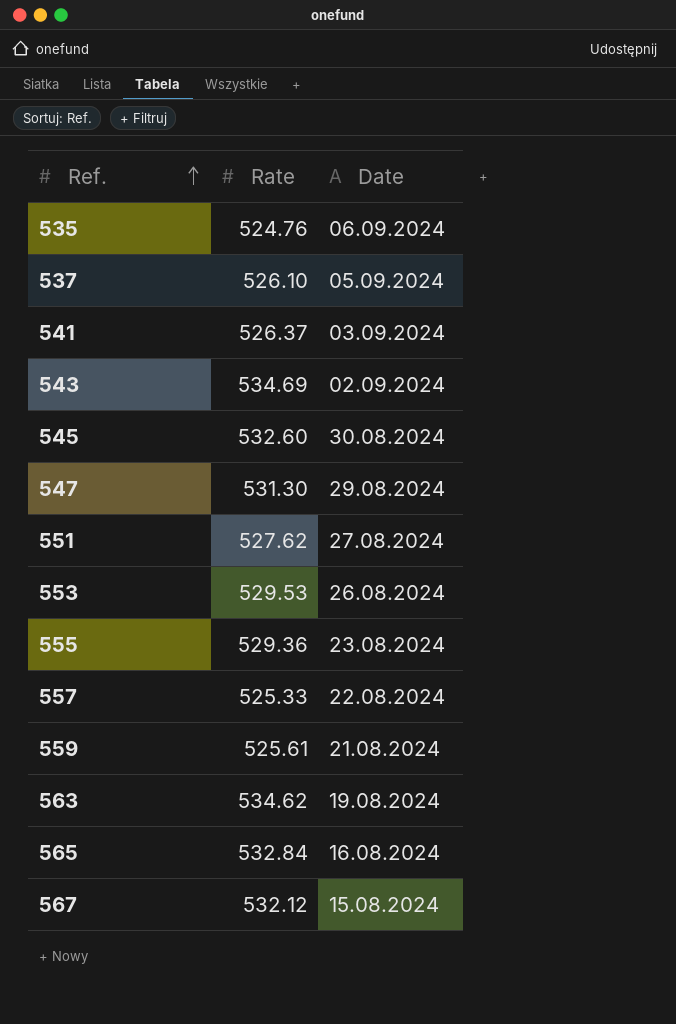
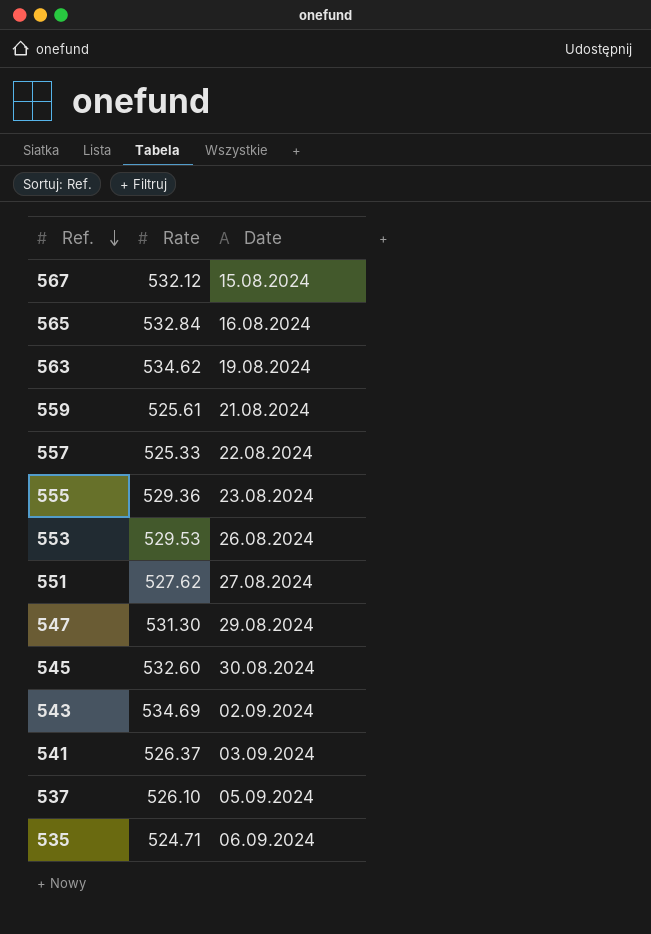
row order: Ref. ascending -> Ref. descending
535 | Rate: 524.76 -> 524.71

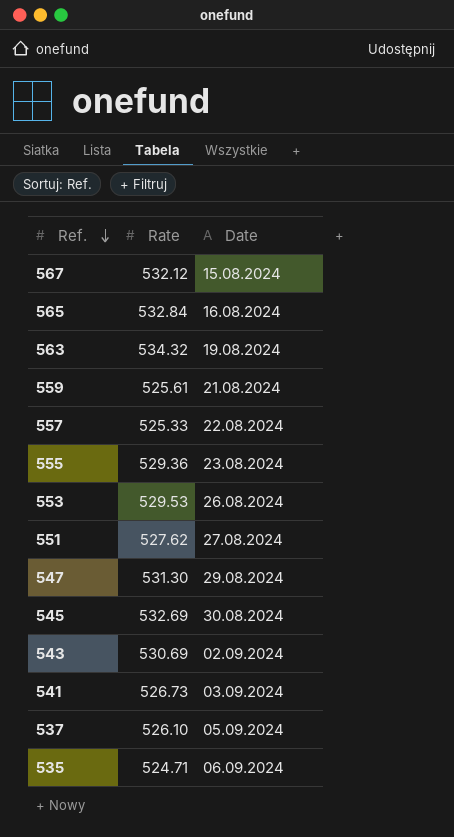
563 | Rate: 534.62 -> 534.32
545 | Rate: 532.60 -> 532.69
543 | Rate: 534.69 -> 530.69
541 | Rate: 526.37 -> 526.73

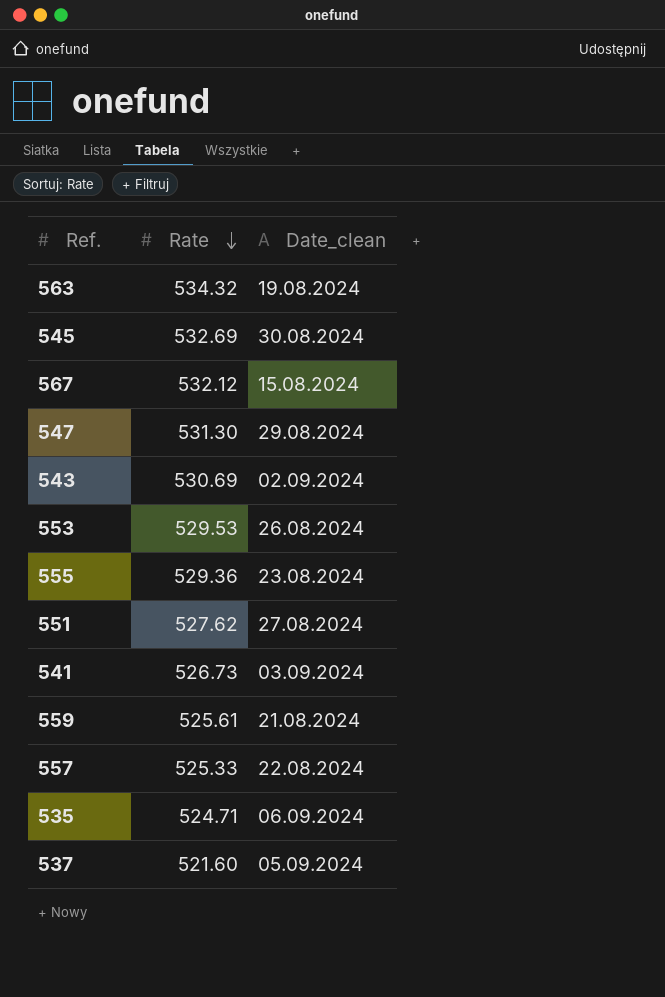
row order: Ref. descending -> Rate descending
column name: Date -> Date_clean
row 565: 532.84 | 16.08.2024 -> none
537 | Rate: 526.10 -> 521.60

